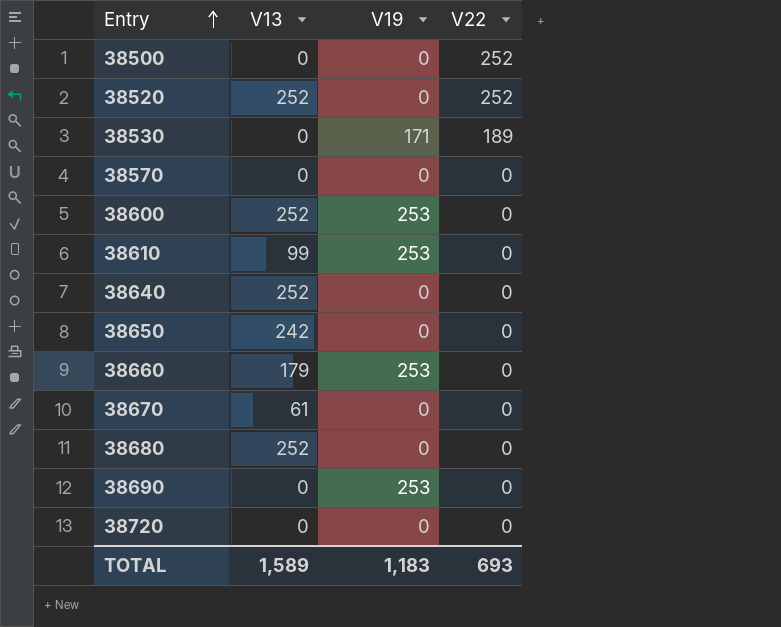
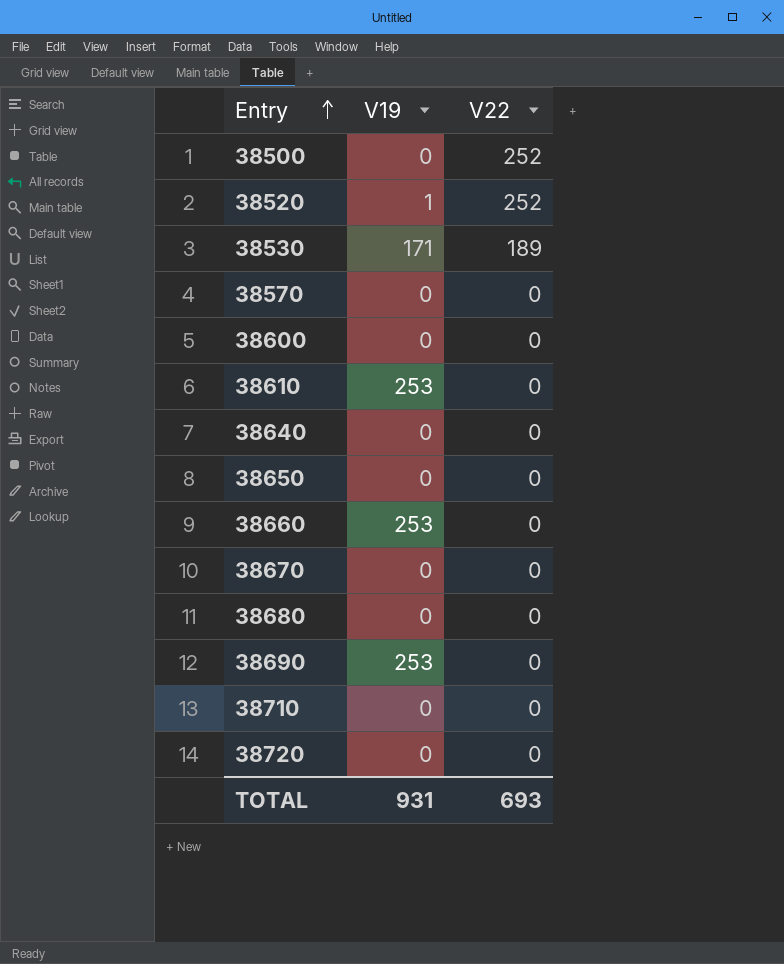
column V13 | position: 2 -> none
38520 | V19: 0 -> 1
38600 | V19: 253 -> 0
row 38710: none -> 0 | 0
TOTAL | V19: 1,183 -> 931

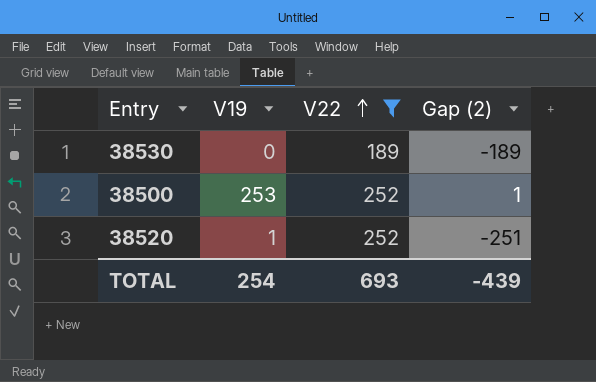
filter: none -> V22 != 0
row order: Entry ascending -> V22 ascending
column Gap (2) | formula: none -> [V19] - [V22]
38530 | V19: 171 -> 0
38500 | V19: 0 -> 253
TOTAL | V19: 931 -> 254

